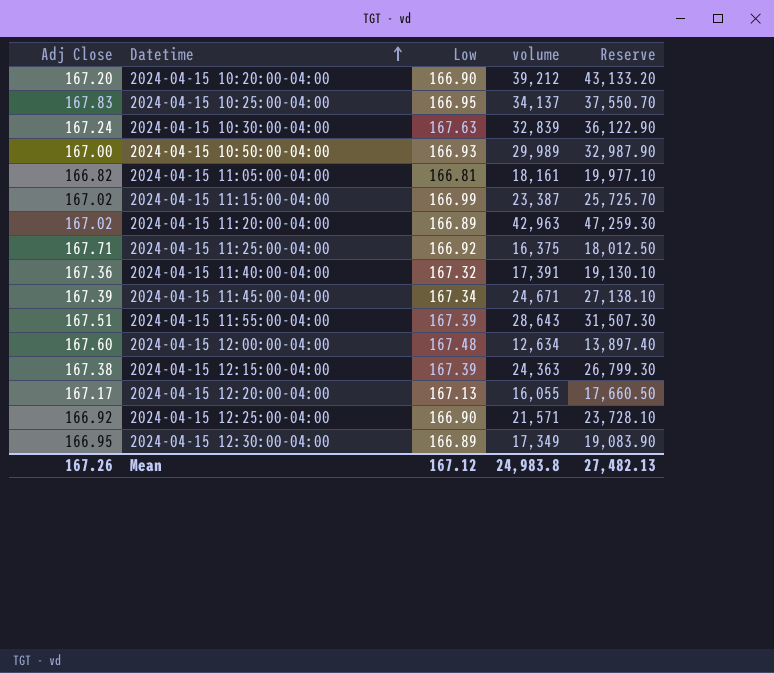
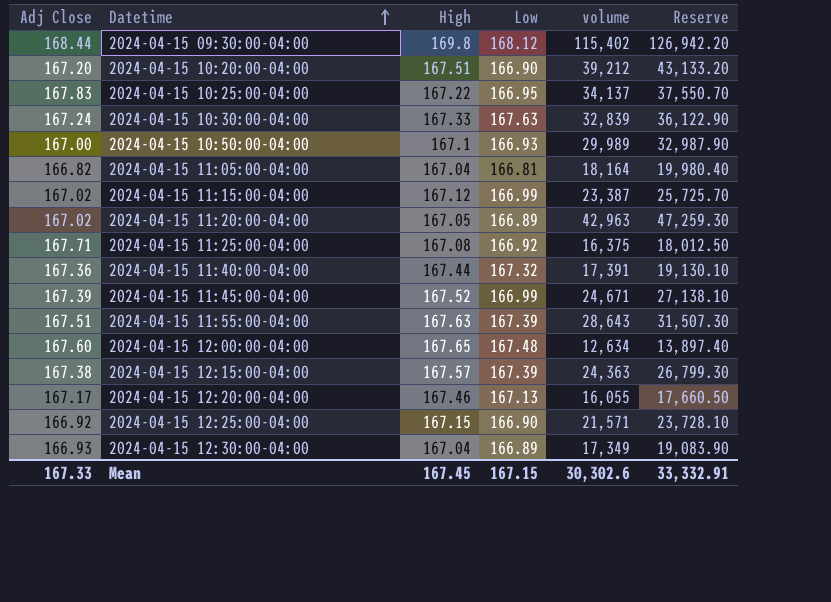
column High | position: none -> 3
row 2024-04-15 09:30:00-04:00: none -> 168.44 | 169.8 | 168.12 | 115,402 | 126,942.20
2024-04-15 11:05:00-04:00 | volume: 18,161 -> 18,164
2024-04-15 11:05:00-04:00 | Reserve: 19,977.10 -> 19,980.40
2024-04-15 11:45:00-04:00 | Low: 167.34 -> 166.99
2024-04-15 12:30:00-04:00 | Adj Close: 166.95 -> 166.93
Mean | Adj Close: 167.26 -> 167.33
Mean | Low: 167.12 -> 167.15
Mean | volume: 24,983.8 -> 30,302.6
Mean | Reserve: 27,482.13 -> 33,332.91

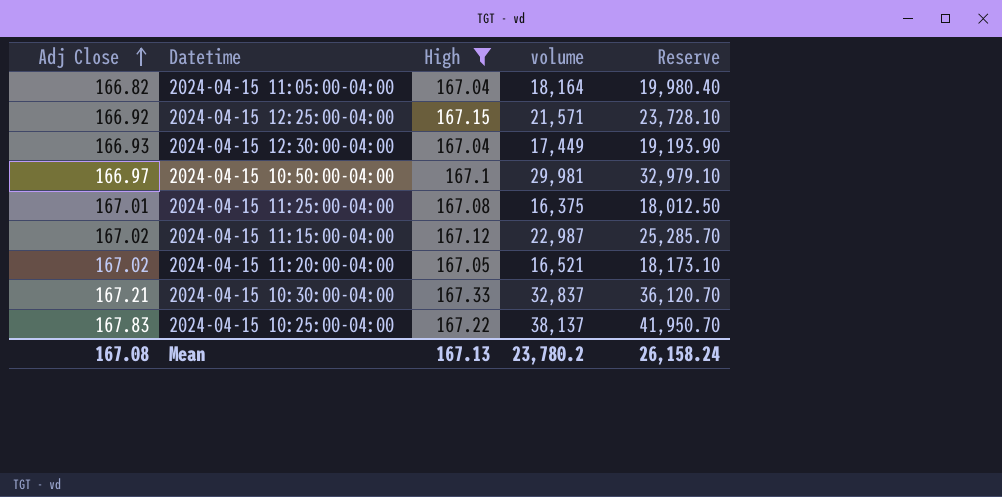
filter: none -> High <= 167.33
row order: Datetime ascending -> Adj Close ascending
column Low | position: 4 -> none
2024-04-15 12:30:00-04:00 | volume: 17,349 -> 17,449
2024-04-15 12:30:00-04:00 | Reserve: 19,083.90 -> 19,193.90
2024-04-15 10:50:00-04:00 | Adj Close: 167.00 -> 166.97
2024-04-15 10:50:00-04:00 | volume: 29,989 -> 29,981
2024-04-15 10:50:00-04:00 | Reserve: 32,987.90 -> 32,979.10
2024-04-15 11:25:00-04:00 | Adj Close: 167.71 -> 167.01
2024-04-15 11:15:00-04:00 | volume: 23,387 -> 22,987
2024-04-15 11:15:00-04:00 | Reserve: 25,725.70 -> 25,285.70
2024-04-15 11:20:00-04:00 | volume: 42,963 -> 16,521
2024-04-15 11:20:00-04:00 | Reserve: 47,259.30 -> 18,173.10
2024-04-15 10:30:00-04:00 | Adj Close: 167.24 -> 167.21
2024-04-15 10:30:00-04:00 | volume: 32,839 -> 32,837
2024-04-15 10:30:00-04:00 | Reserve: 36,122.90 -> 36,120.70
2024-04-15 10:25:00-04:00 | volume: 34,137 -> 38,137
2024-04-15 10:25:00-04:00 | Reserve: 37,550.70 -> 41,950.70
Mean | Adj Close: 167.33 -> 167.08
Mean | High: 167.45 -> 167.13
Mean | volume: 30,302.6 -> 23,780.2
Mean | Reserve: 33,332.91 -> 26,158.24

